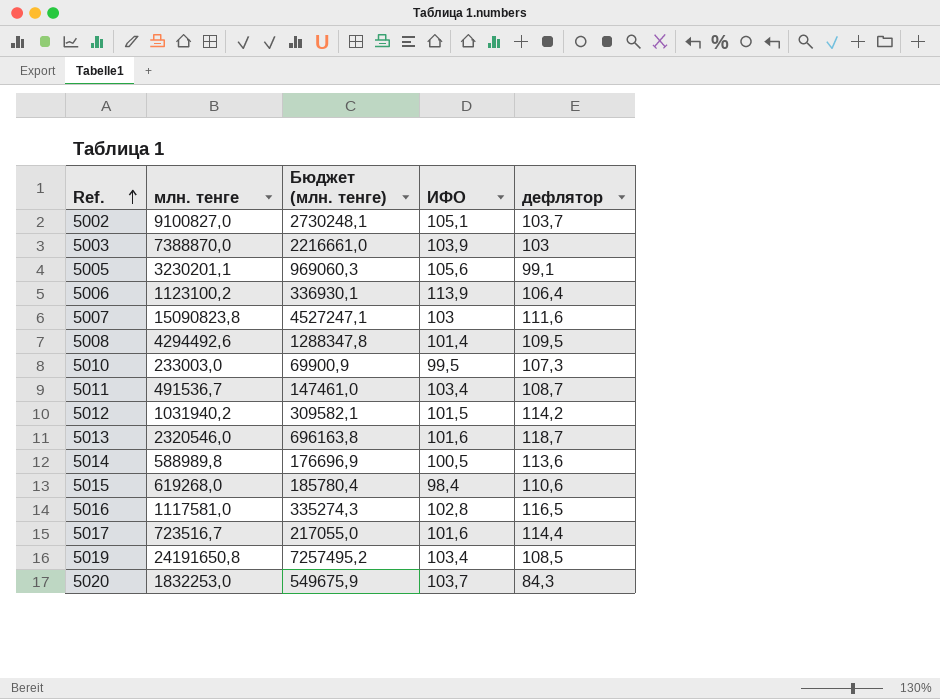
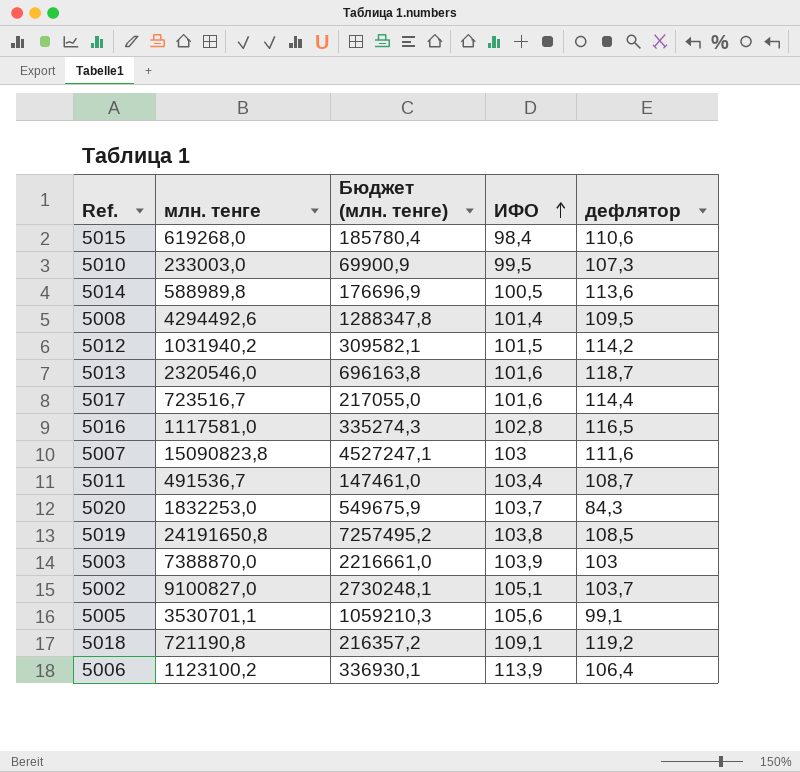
row order: Ref. ascending -> ИФО ascending
5019 | ИФО: 103,4 -> 103,8
5005 | млн. тенге: 3230201,1 -> 3530701,1
5005 | Бюджет (млн. тенге): 969060,3 -> 1059210,3
row 5018: none -> 721190,8 | 216357,2 | 109,1 | 119,2

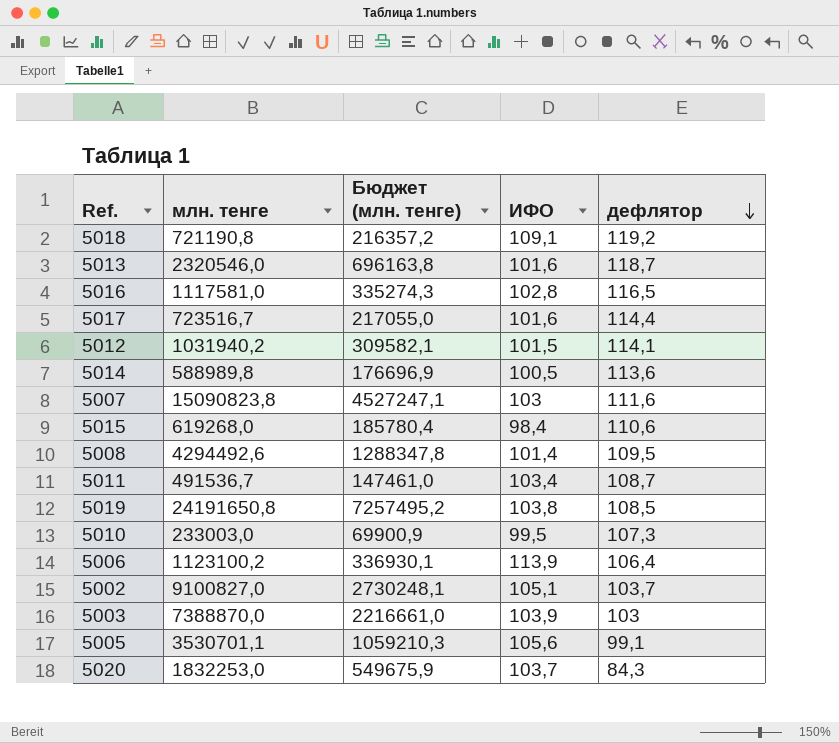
row order: ИФО ascending -> дефлятор descending
5012 | дефлятор: 114,2 -> 114,1

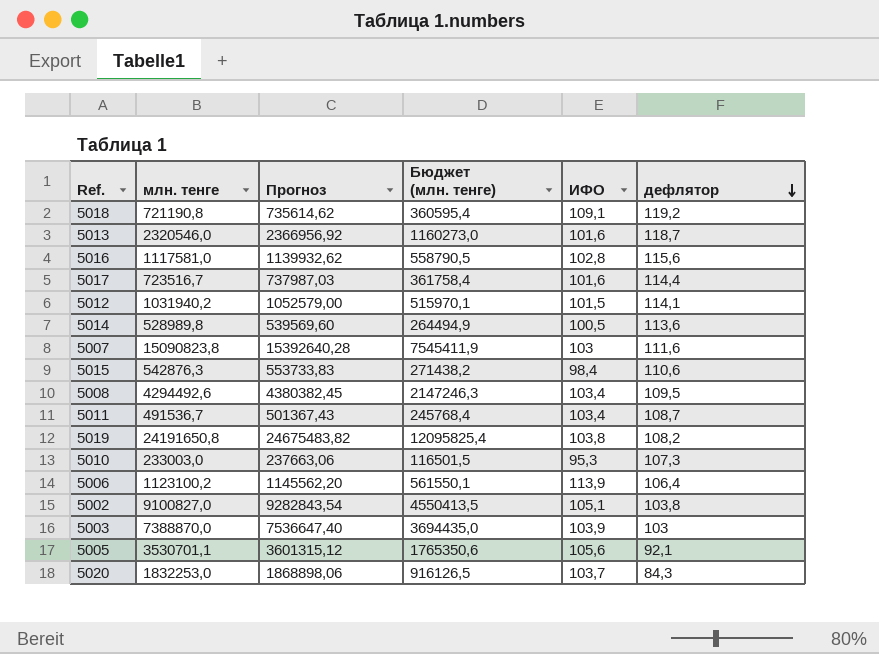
column Прогноз | formula: none -> [млн. тенге] * 1,02
column Бюджет (млн. тенге) | formula: [млн. тенге] * 0,3 -> [млн. тенге] * 0,5
5016 | дефлятор: 116,5 -> 115,6
5014 | млн. тенге: 588989,8 -> 528989,8
5015 | млн. тенге: 619268,0 -> 542876,3
5008 | ИФО: 101,4 -> 103,4
5019 | дефлятор: 108,5 -> 108,2
5010 | ИФО: 99,5 -> 95,3
5002 | дефлятор: 103,7 -> 103,8
5005 | дефлятор: 99,1 -> 92,1

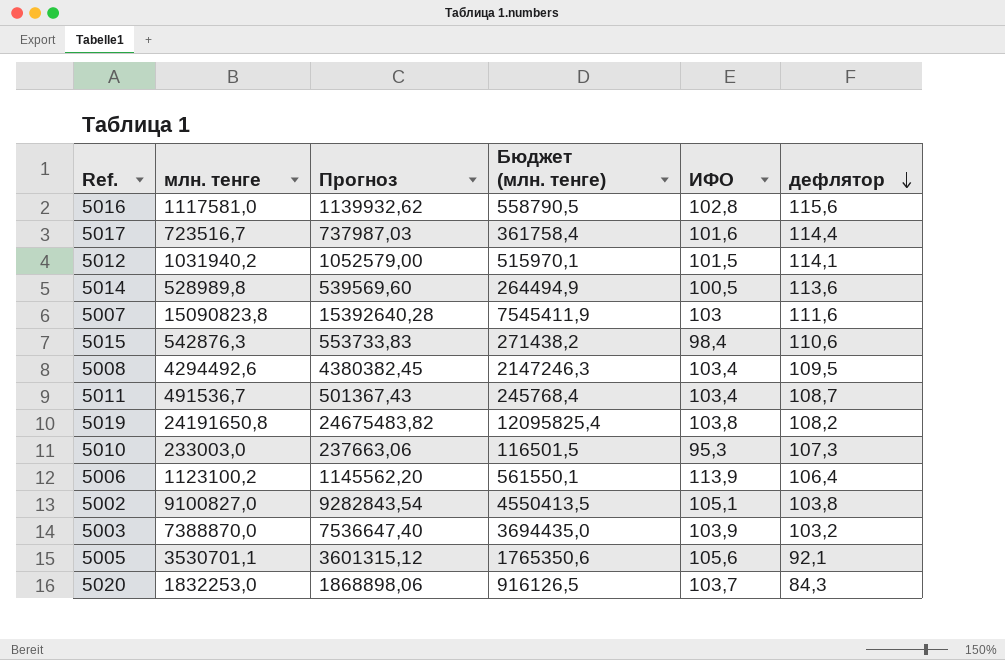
row 5018: 721190,8 | 735614,62 | 360595,4 | 109,1 | 119,2 -> none
row 5013: 2320546,0 | 2366956,92 | 1160273,0 | 101,6 | 118,7 -> none
5003 | дефлятор: 103 -> 103,2

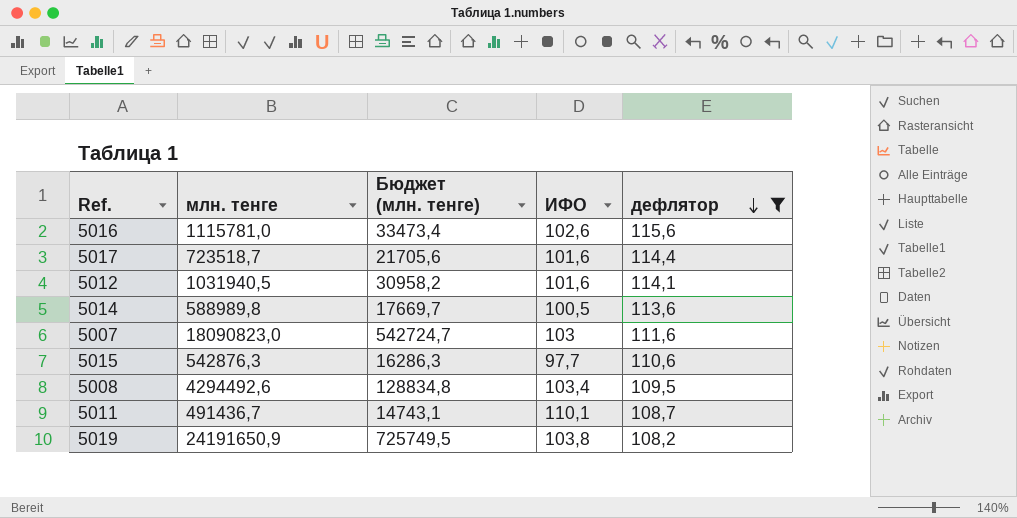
filter: none -> дефлятор >= 108,2
column Прогноз | formula: [млн. тенге] * 1,02 -> none
column Бюджет (млн. тенге) | formula: [млн. тенге] * 0,5 -> [млн. тенге] * 0,03
5016 | млн. тенге: 1117581,0 -> 1115781,0
5016 | ИФО: 102,8 -> 102,6
5017 | млн. тенге: 723516,7 -> 723518,7
5012 | млн. тенге: 1031940,2 -> 1031940,5
5012 | ИФО: 101,5 -> 101,6
5014 | млн. тенге: 528989,8 -> 588989,8
5007 | млн. тенге: 15090823,8 -> 18090823,0
5015 | ИФО: 98,4 -> 97,7
5011 | млн. тенге: 491536,7 -> 491436,7
5011 | ИФО: 103,4 -> 110,1
5019 | млн. тенге: 24191650,8 -> 24191650,9

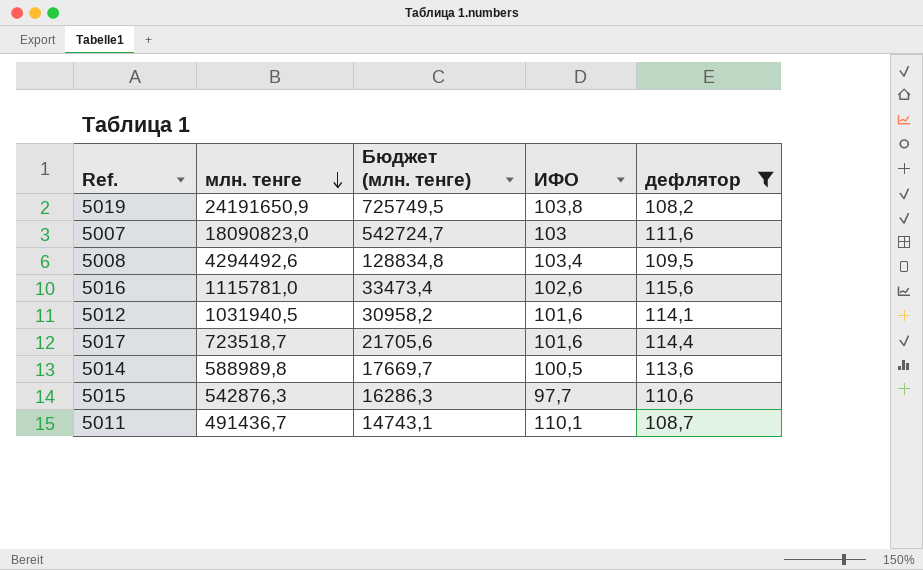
row order: дефлятор descending -> млн. тенге descending

